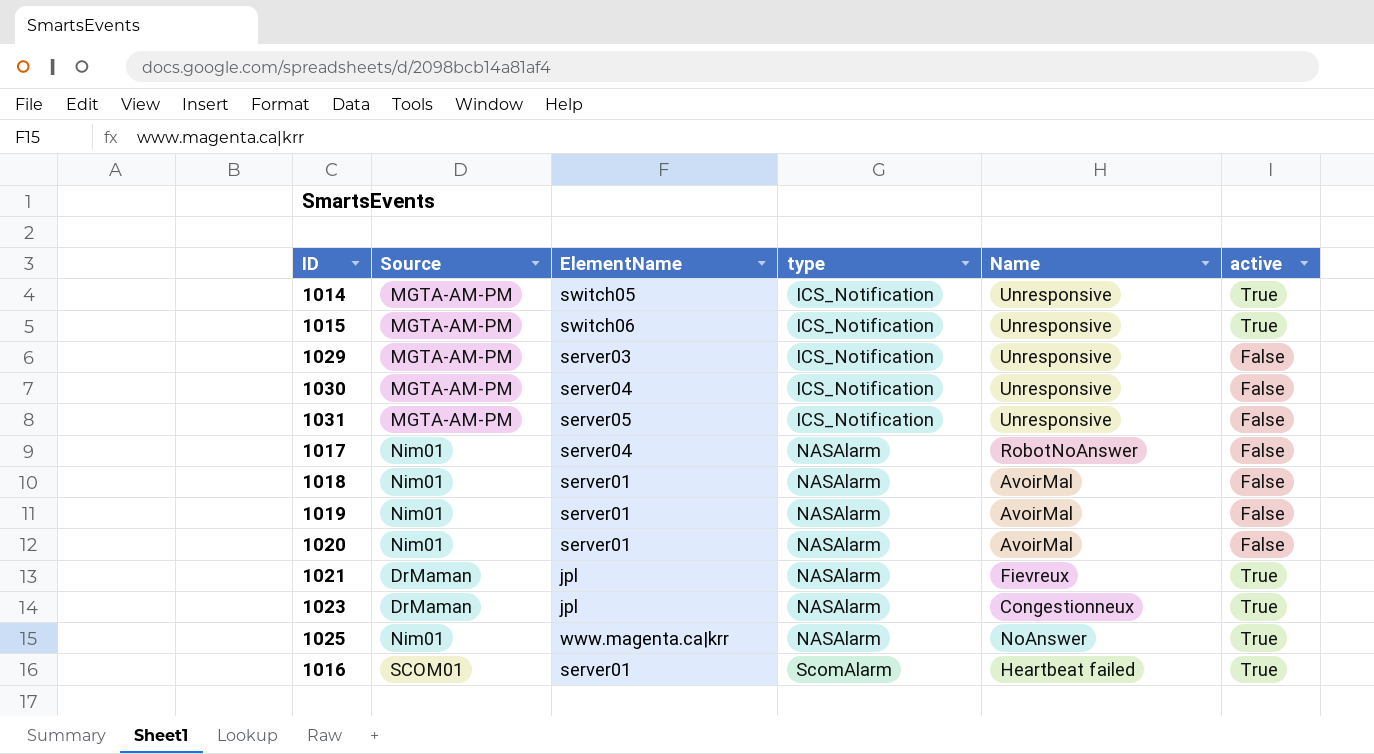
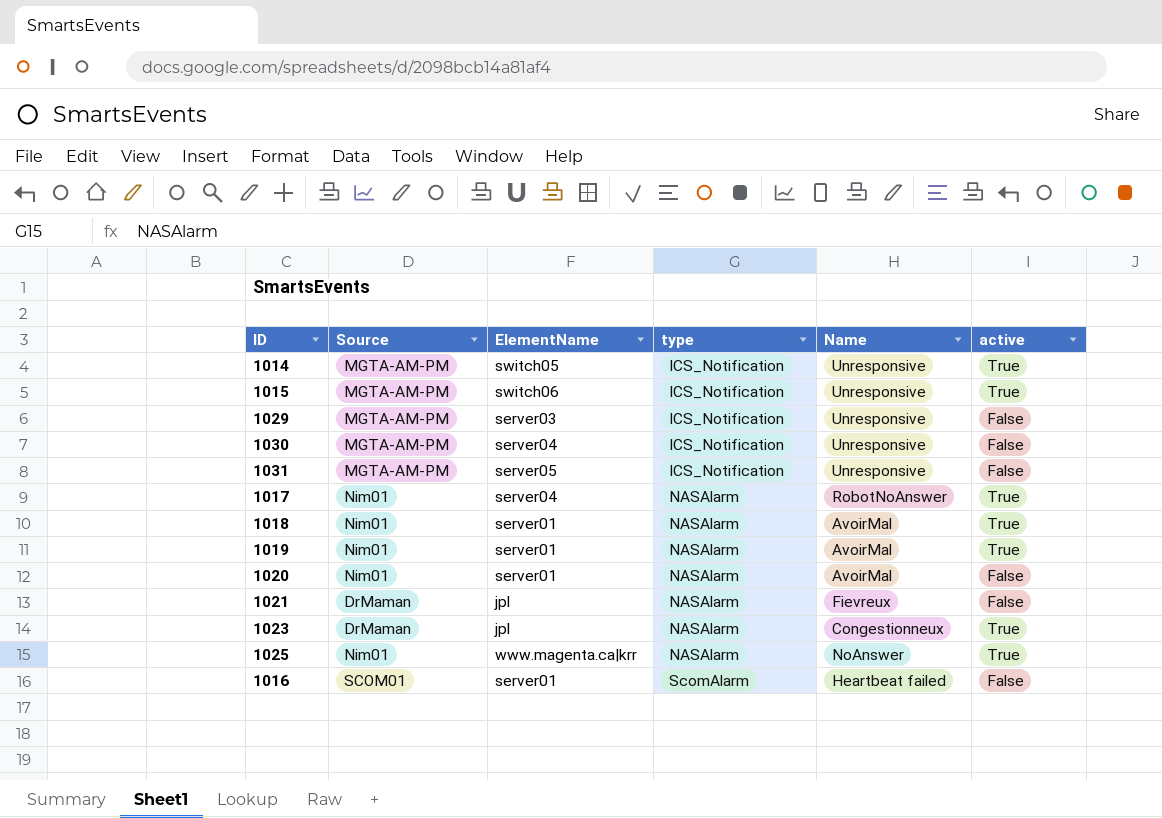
1017 | active: False -> True
1018 | active: False -> True
1019 | active: False -> True
1021 | active: True -> False
1016 | active: True -> False

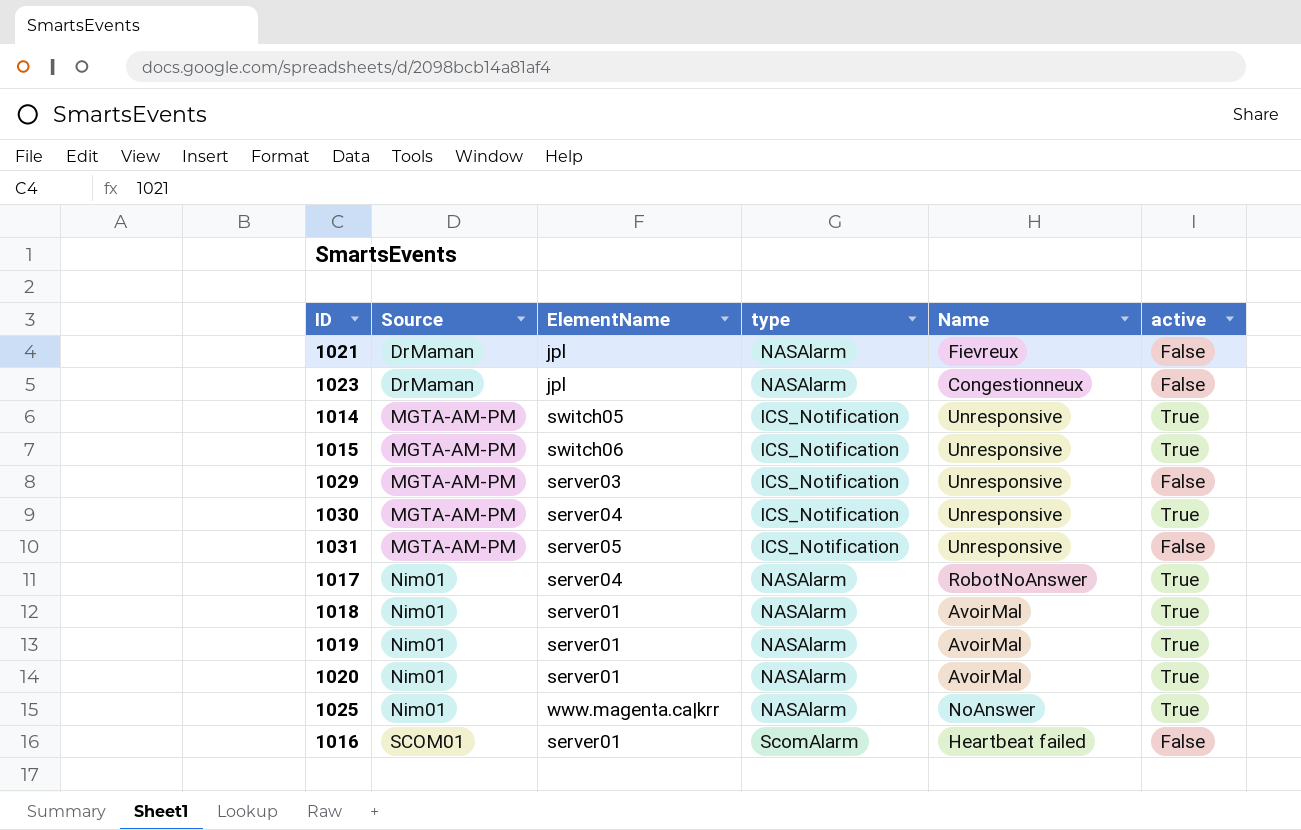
row order: type ascending -> Source ascending
1023 | active: True -> False
1030 | active: False -> True
1020 | active: False -> True

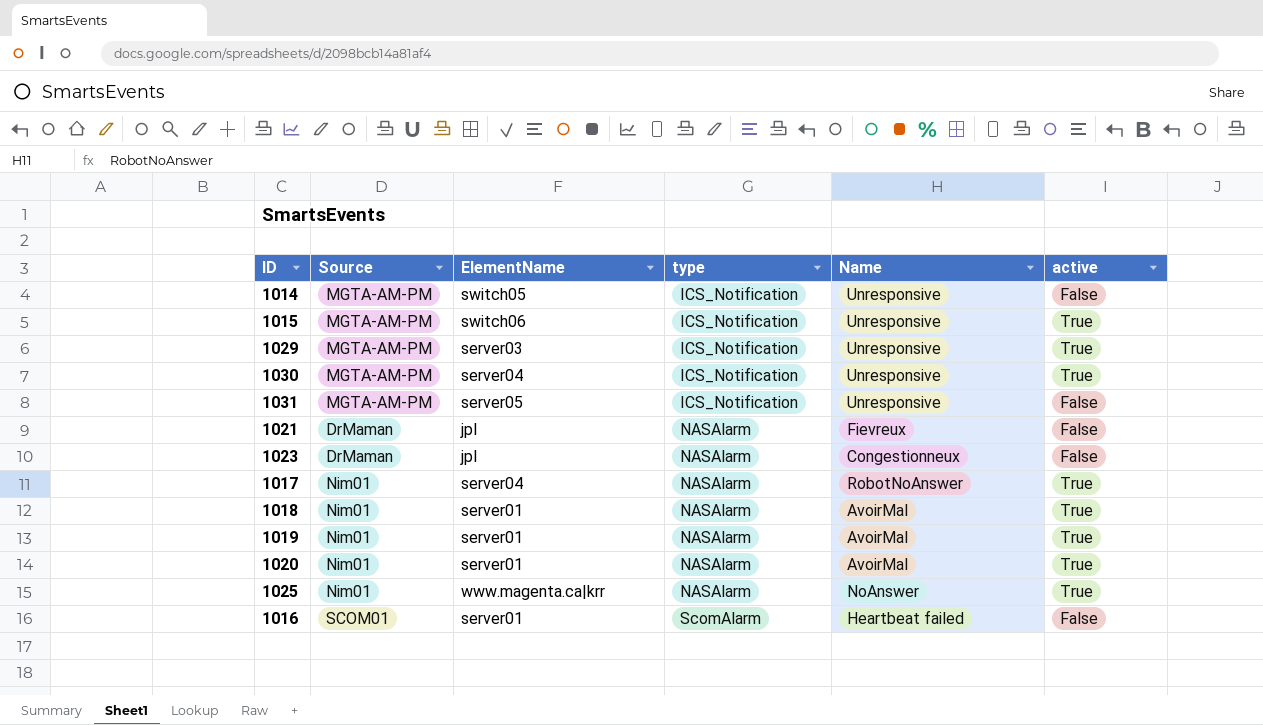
row order: Source ascending -> type ascending
1014 | active: True -> False
1029 | active: False -> True

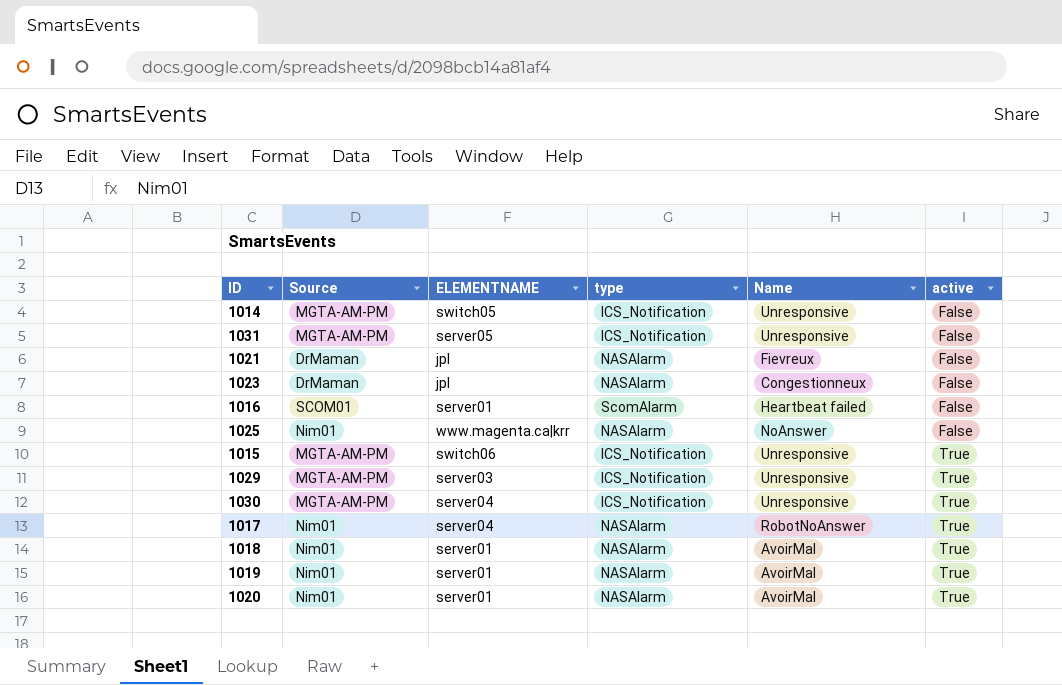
row order: type ascending -> active ascending
column name: ElementName -> ELEMENTNAME
1025 | active: True -> False

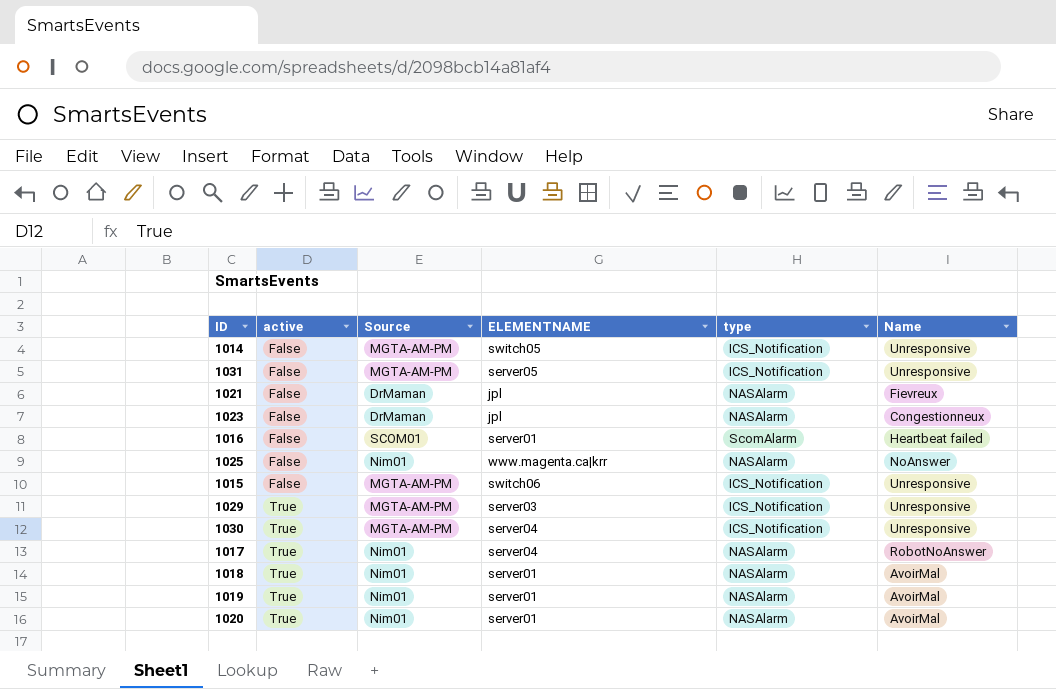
column active | position: 6 -> 2
1015 | active: True -> False

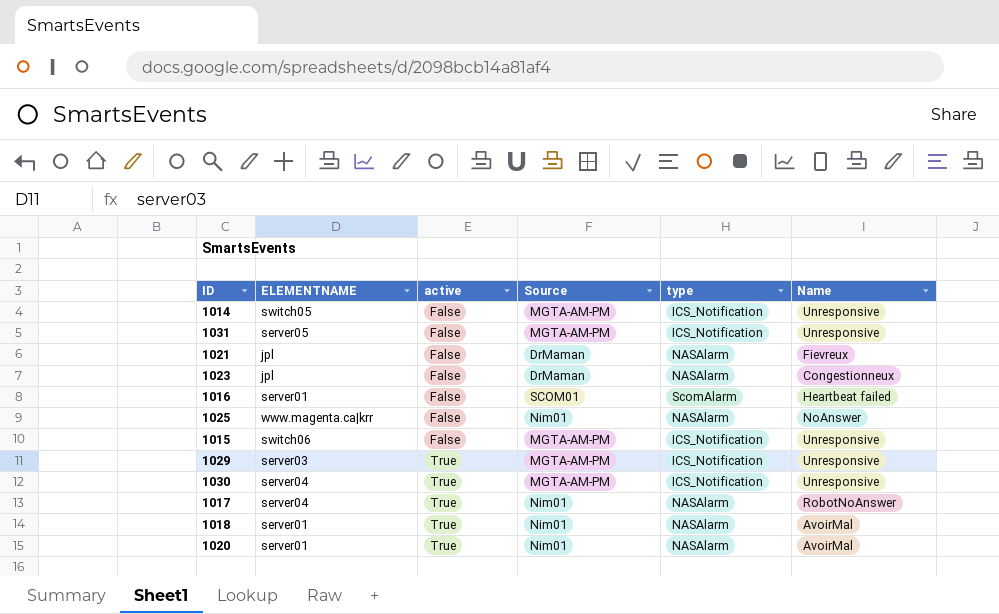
column ELEMENTNAME | position: 4 -> 2
row 1019: True | Nim01 | server01 | NASAlarm | AvoirMal -> none

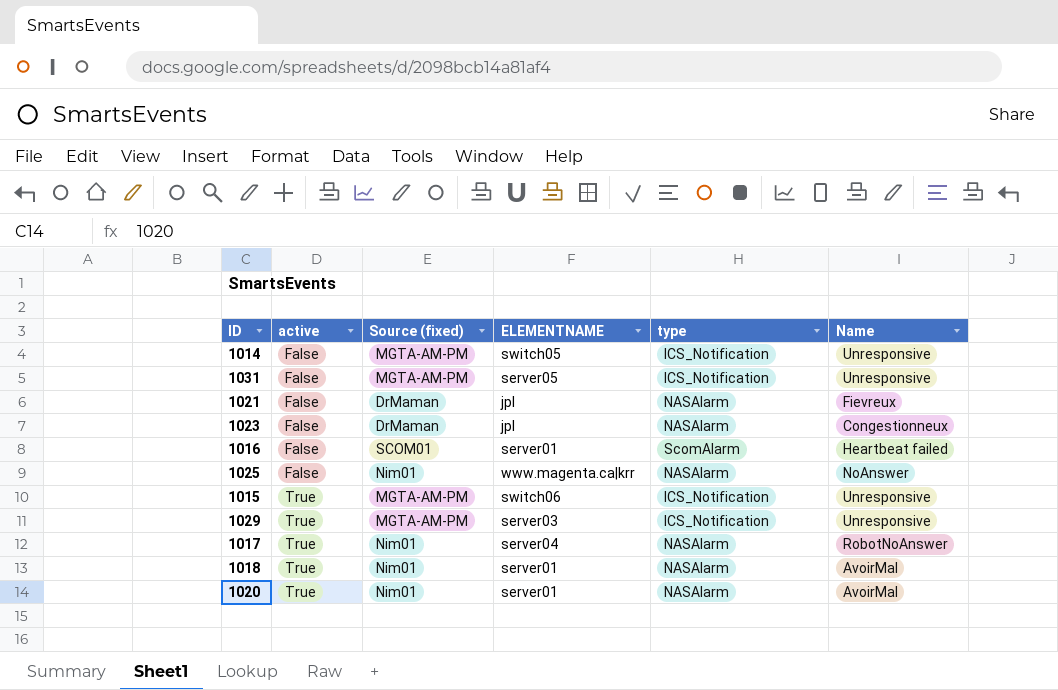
column name: Source -> Source (fixed)
column ELEMENTNAME | position: 2 -> 4
row 1030: server04 | True | MGTA-AM-PM | ICS_Notification | Unresponsive -> none
1015 | active: False -> True

